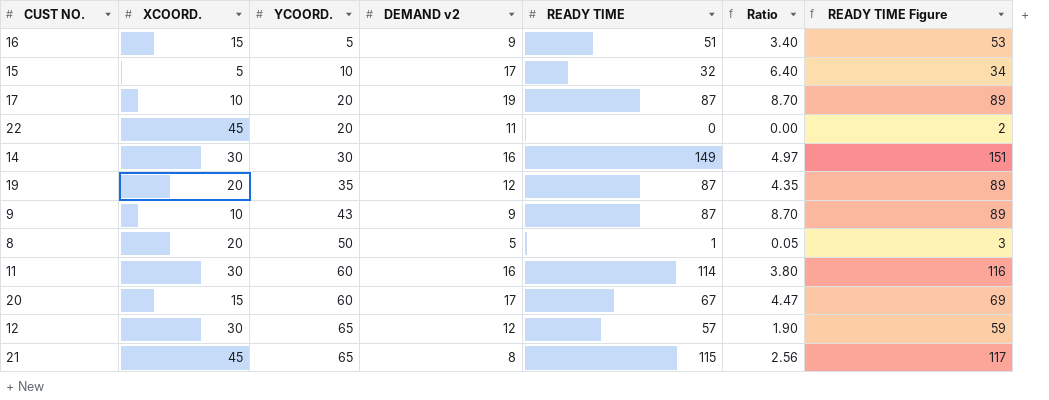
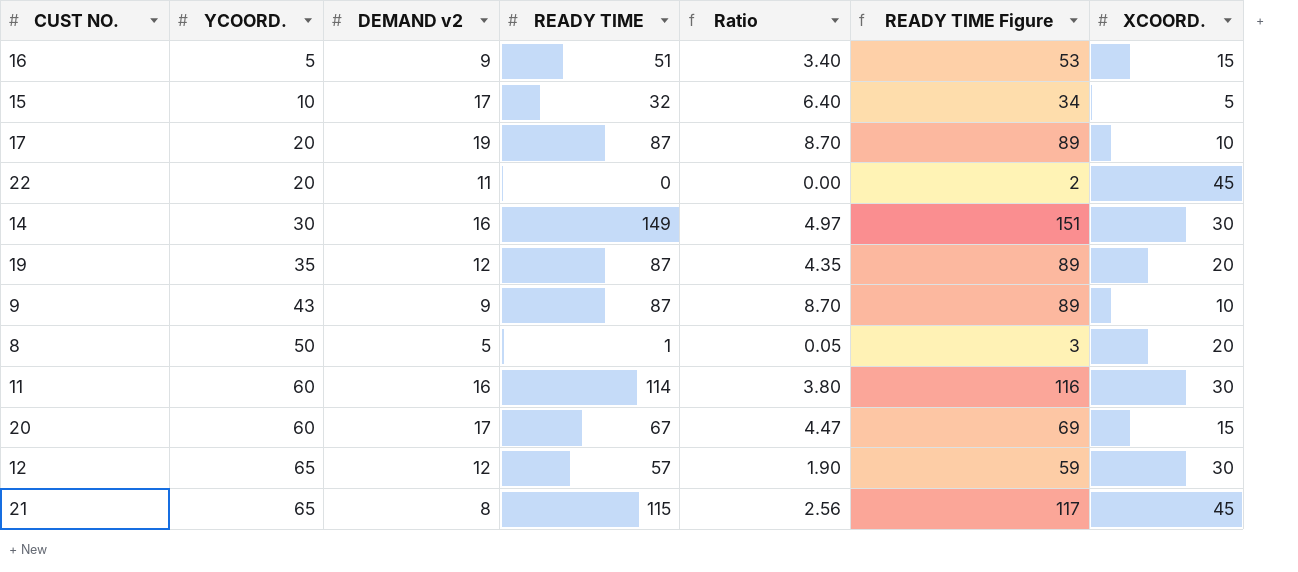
column XCOORD. | position: 2 -> 7

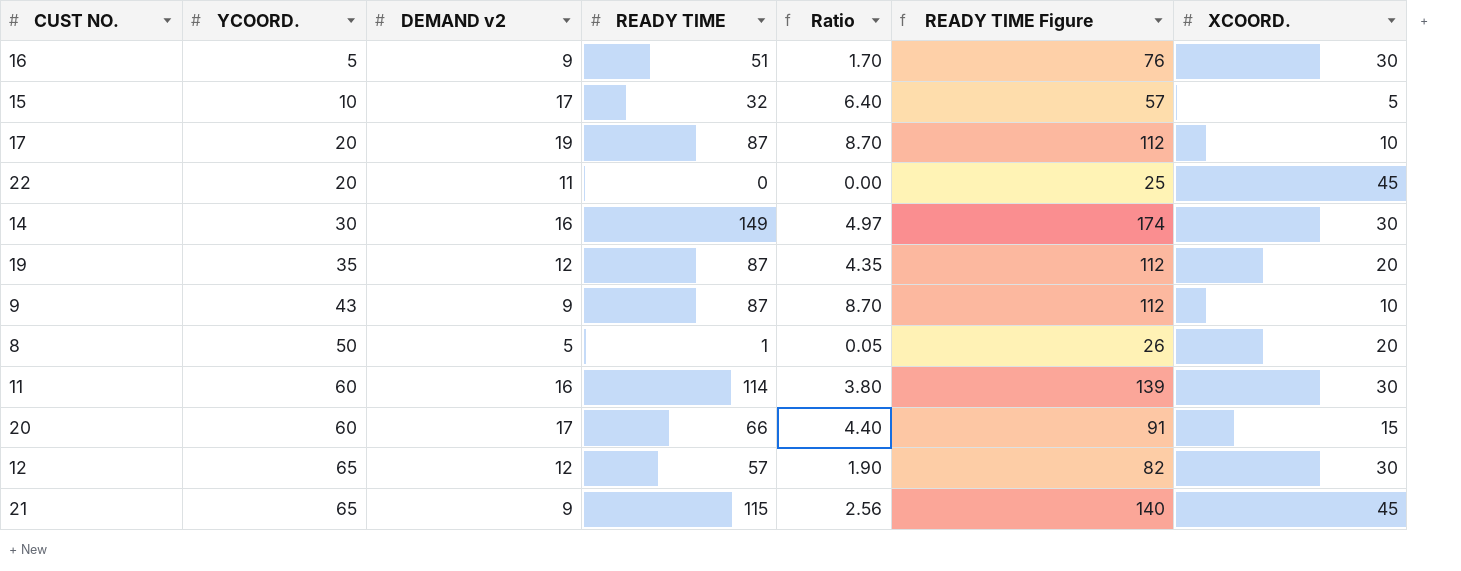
column READY TIME Figure | formula: [READY TIME] + 2 -> [READY TIME] + 25
16 | Ratio: 3.40 -> 1.70
16 | XCOORD.: 15 -> 30
20 | READY TIME: 67 -> 66
20 | Ratio: 4.47 -> 4.40
21 | DEMAND v2: 8 -> 9

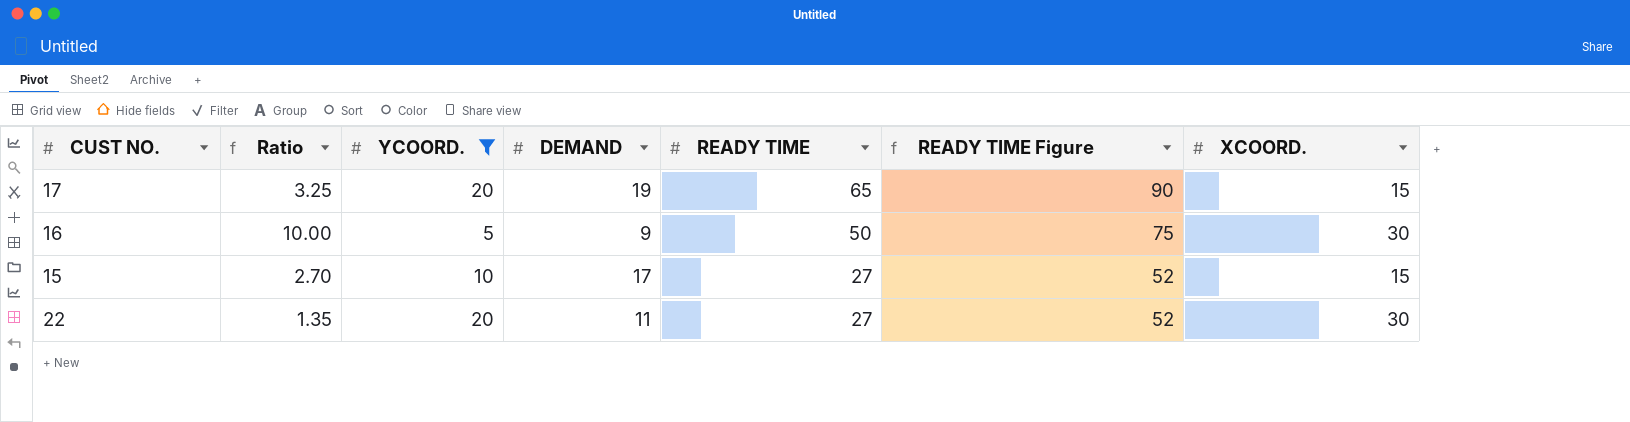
filter: none -> YCOORD. <= 20
row order: YCOORD. ascending -> READY TIME descending
column Ratio | formula: [READY TIME] / [XCOORD.] -> [READY TIME] / [YCOORD.]
column Ratio | position: 5 -> 2
column name: DEMAND v2 -> DEMAND
17 | READY TIME: 87 -> 65
17 | READY TIME Figure: 112 -> 90
17 | XCOORD.: 10 -> 15
16 | READY TIME: 51 -> 50
16 | READY TIME Figure: 76 -> 75
15 | READY TIME: 32 -> 27
15 | READY TIME Figure: 57 -> 52
15 | XCOORD.: 5 -> 15
22 | READY TIME: 0 -> 27
22 | READY TIME Figure: 25 -> 52
22 | XCOORD.: 45 -> 30

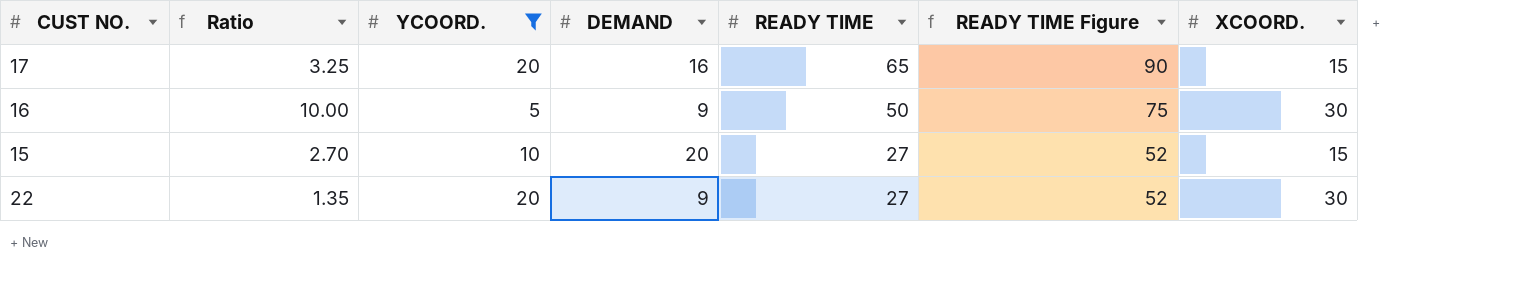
17 | DEMAND: 19 -> 16
15 | DEMAND: 17 -> 20
22 | DEMAND: 11 -> 9

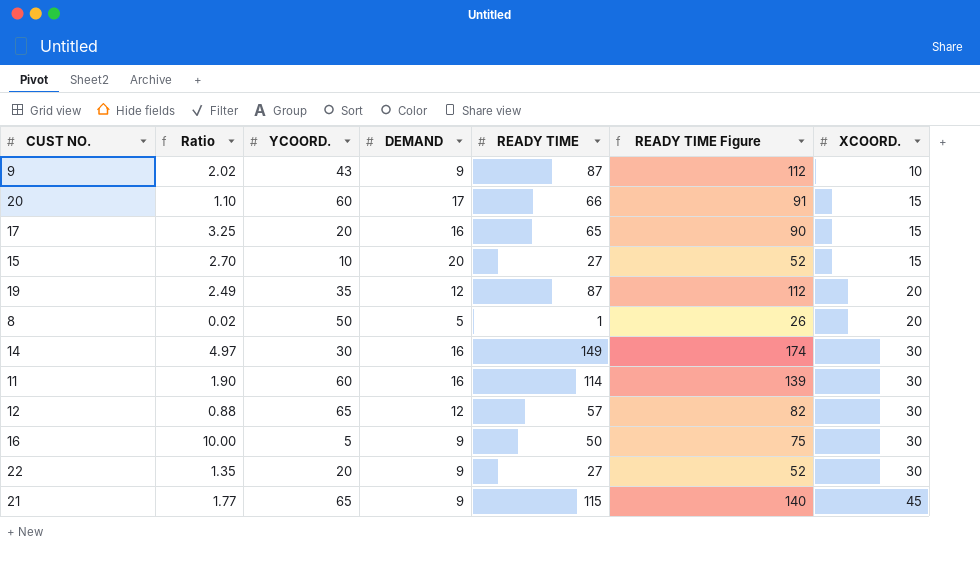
filter: YCOORD. <= 20 -> none
row order: READY TIME descending -> XCOORD. ascending

